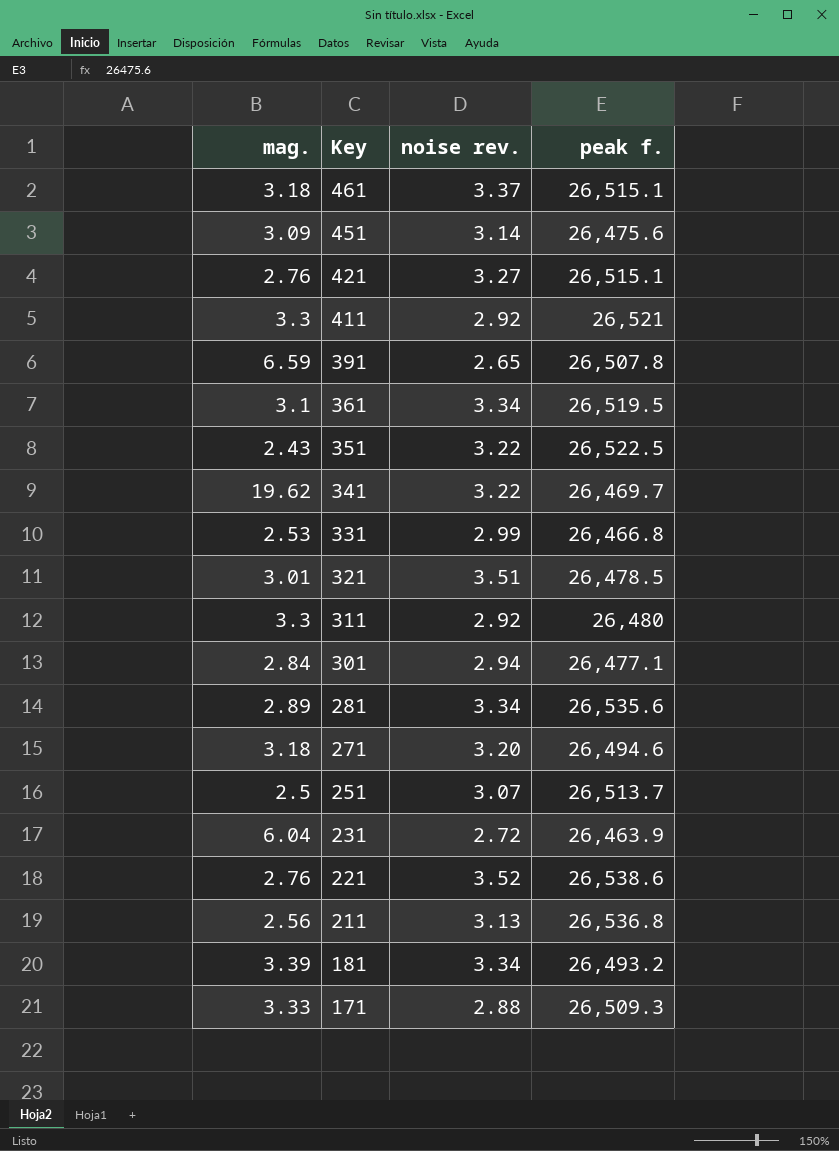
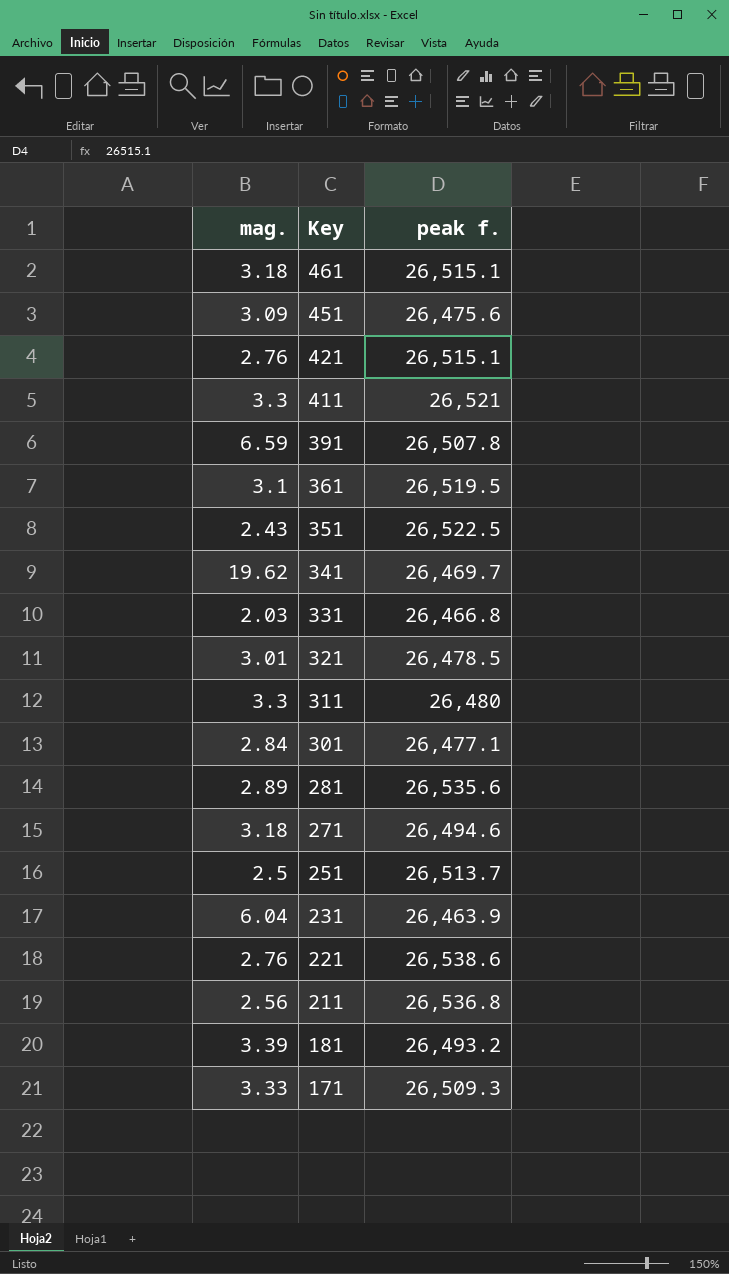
column noise rev. | position: 3 -> none
331 | mag.: 2.53 -> 2.03

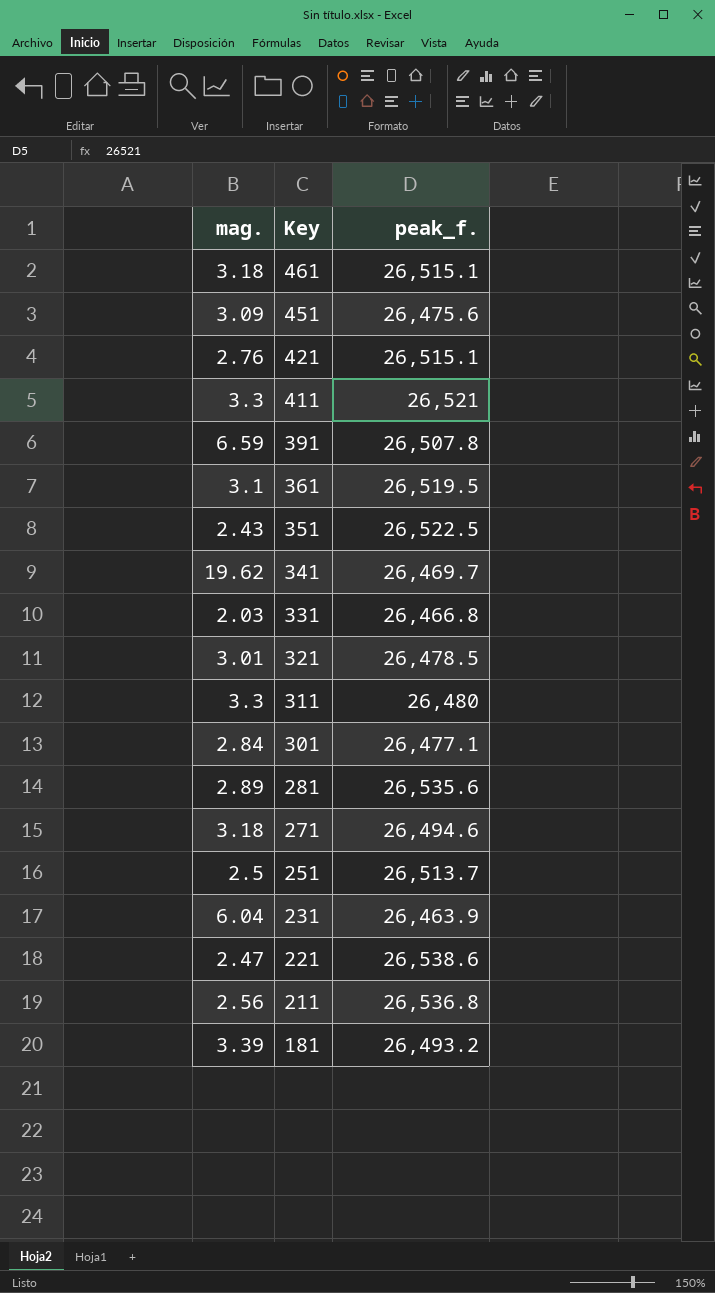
column name: peak f. -> peak_f.
row 171: 3.33 | 26,509.3 -> none
221 | mag.: 2.76 -> 2.47

